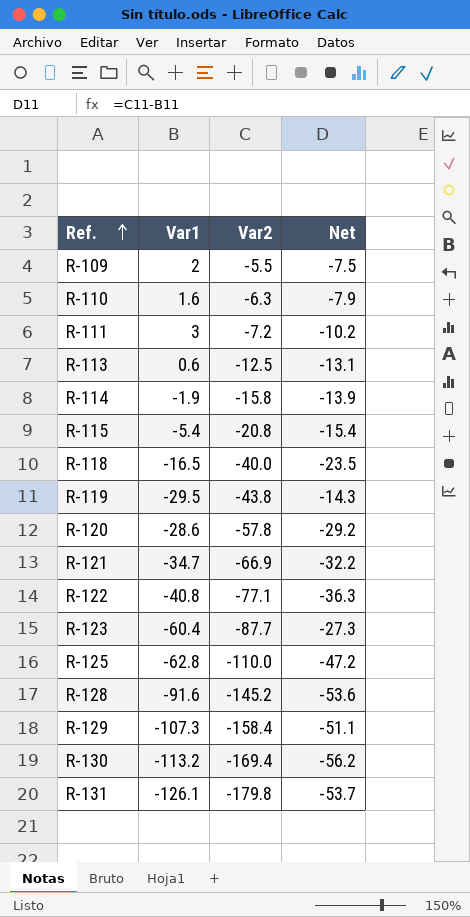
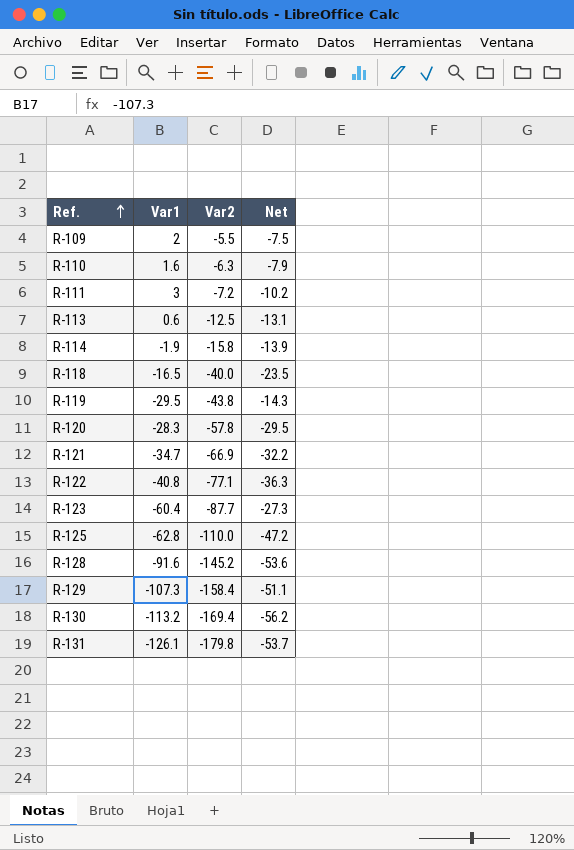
row R-115: -5.4 | -20.8 | -15.4 -> none
R-120 | Var1: -28.6 -> -28.3
R-120 | Net: -29.2 -> -29.5

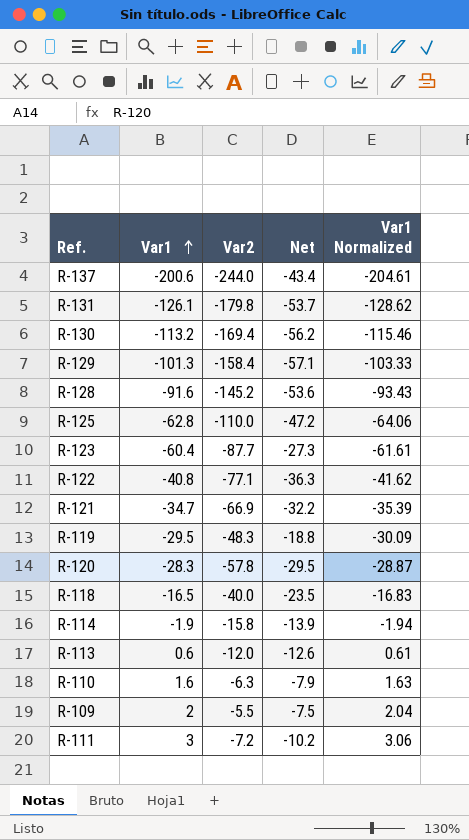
row order: Ref. ascending -> Var1 ascending
column Var1 Normalized | formula: none -> [Var1] * 1.02
row R-137: none -> -200.6 | -244.0 | -43.4 | -204.61
R-129 | Var1: -107.3 -> -101.3
R-129 | Net: -51.1 -> -57.1
R-119 | Var2: -43.8 -> -48.3
R-119 | Net: -14.3 -> -18.8
R-113 | Var2: -12.5 -> -12.0
R-113 | Net: -13.1 -> -12.6

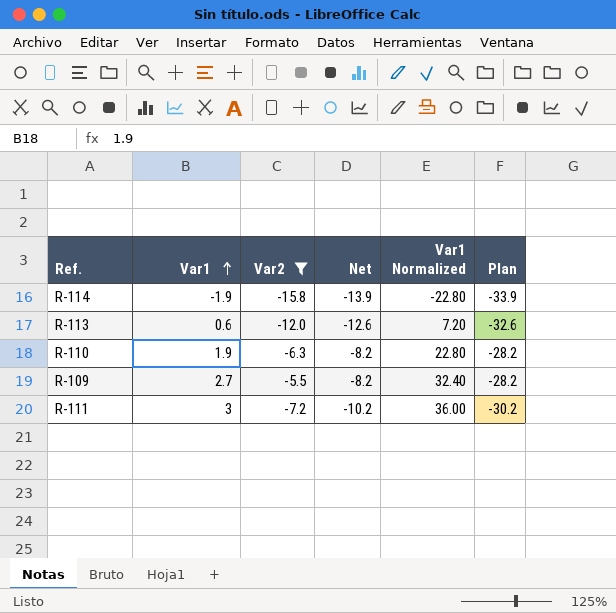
filter: none -> Var2 >= -15.8
column Var1 Normalized | formula: [Var1] * 1.02 -> [Var1] * 12
column Plan | formula: none -> [Net] - 20
R-110 | Var1: 1.6 -> 1.9
R-110 | Net: -7.9 -> -8.2
R-109 | Var1: 2 -> 2.7
R-109 | Net: -7.5 -> -8.2

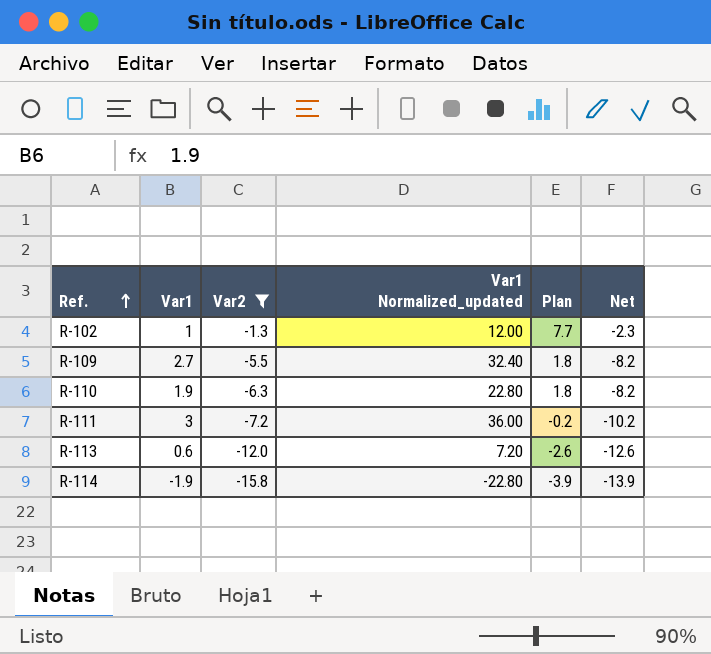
row order: Var1 ascending -> Ref. ascending
column name: Var1 Normalized -> Var1 Normalized_updated
column Plan | formula: [Net] - 20 -> [Net] + 10
column Net | position: 4 -> 6
row R-102: none -> 1 | -1.3 | 12.00 | 7.7 | -2.3

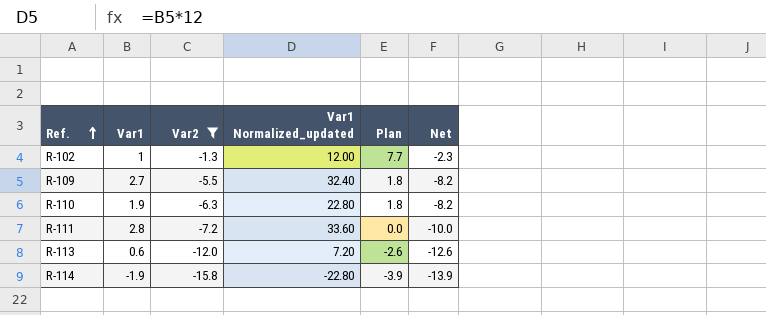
R-111 | Var1: 3 -> 2.8
R-111 | Var1 Normalized_updated: 36.00 -> 33.60
R-111 | Plan: -0.2 -> 0.0
R-111 | Net: -10.2 -> -10.0

